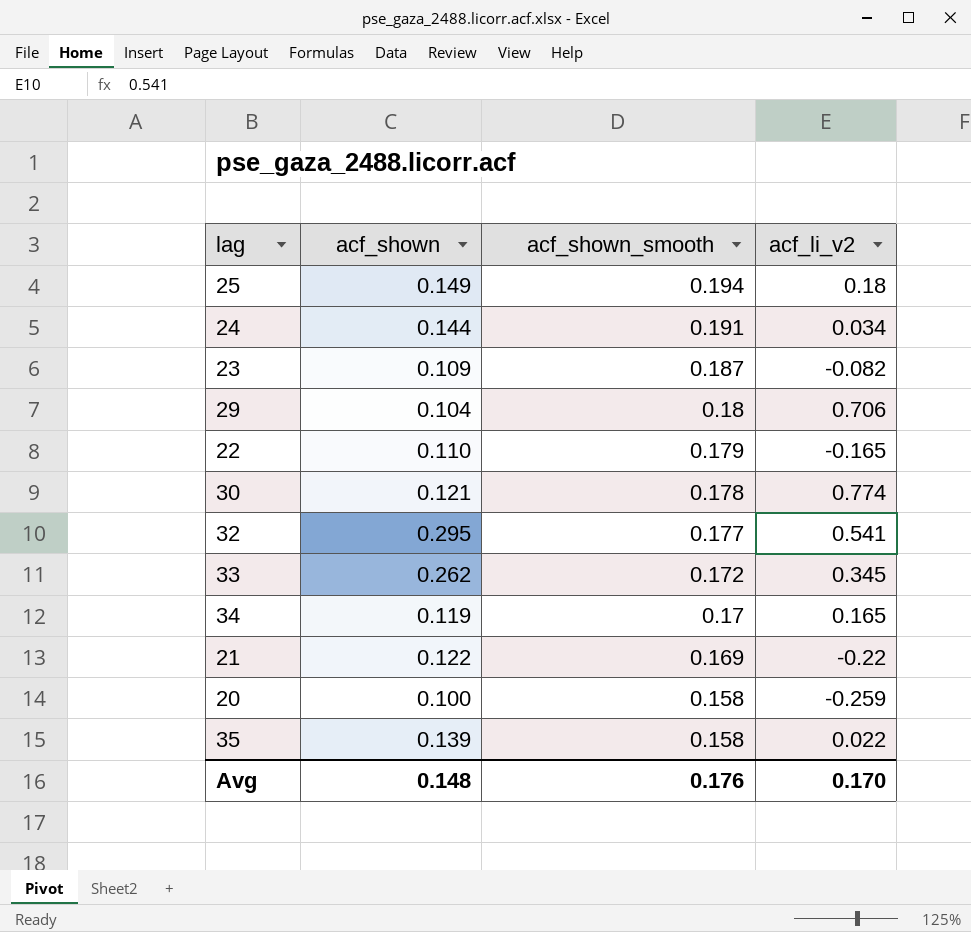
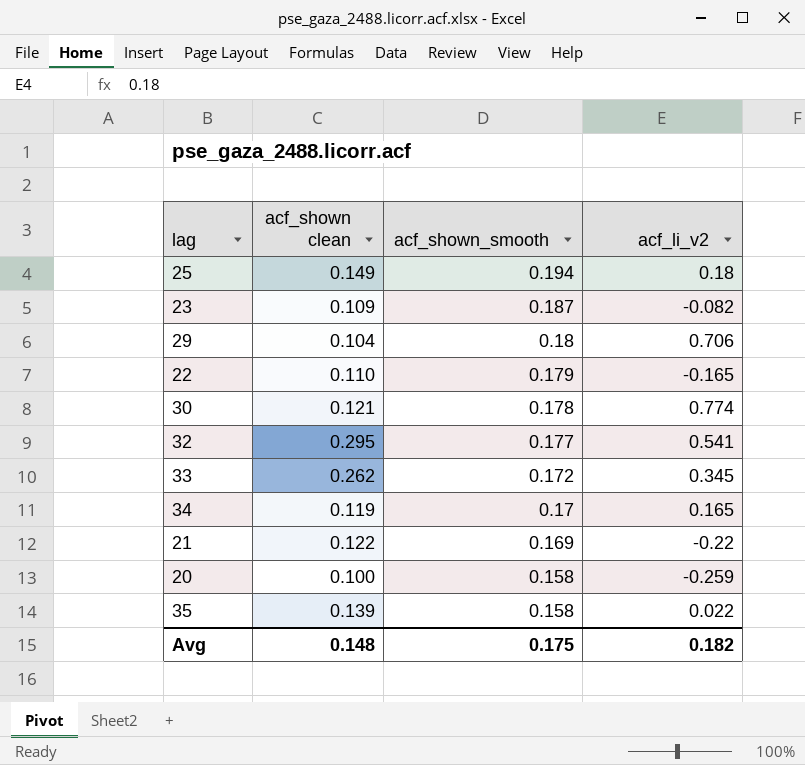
column name: acf_shown -> acf_shown clean
row 24: 0.144 | 0.191 | 0.034 -> none
Avg | acf_shown_smooth: 0.176 -> 0.175
Avg | acf_li_v2: 0.170 -> 0.182

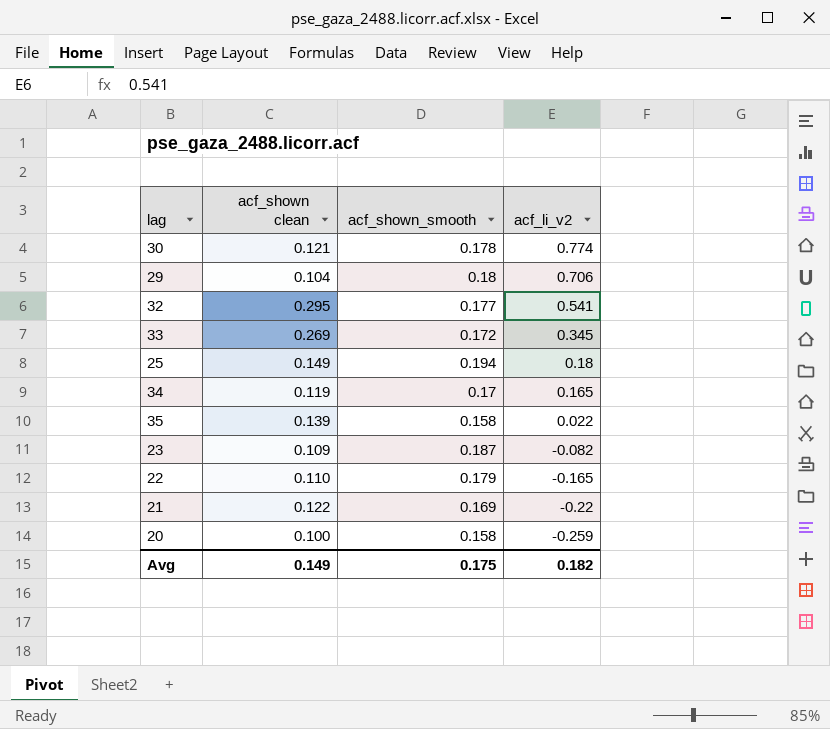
row order: acf_shown_smooth descending -> acf_li_v2 descending
33 | acf_shown clean: 0.262 -> 0.269
Avg | acf_shown clean: 0.148 -> 0.149

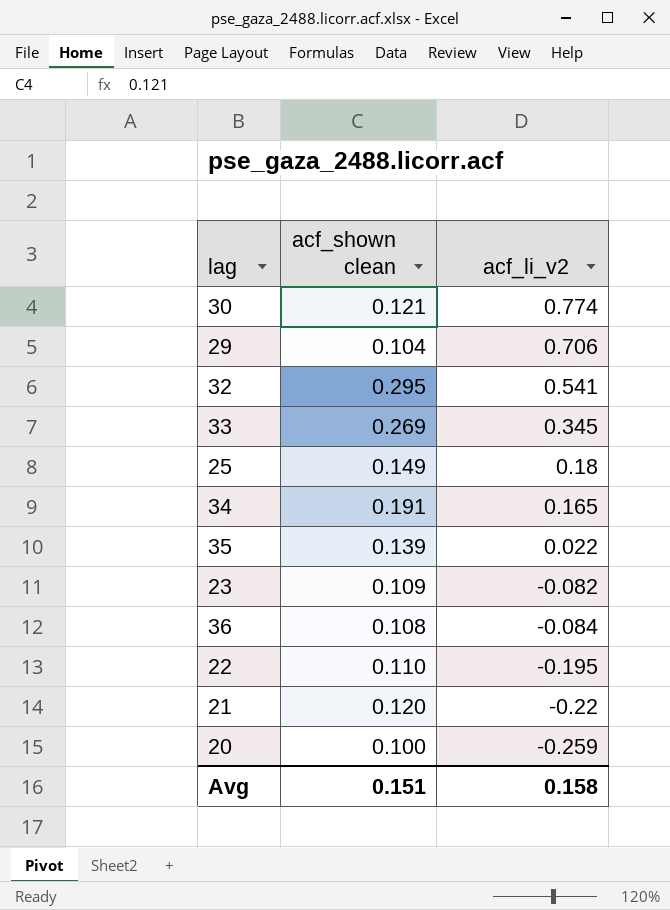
column acf_shown_smooth | position: 3 -> none
34 | acf_shown clean: 0.119 -> 0.191
row 36: none -> 0.108 | -0.084
22 | acf_li_v2: -0.165 -> -0.195
21 | acf_shown clean: 0.122 -> 0.120
Avg | acf_shown clean: 0.149 -> 0.151
Avg | acf_li_v2: 0.182 -> 0.158

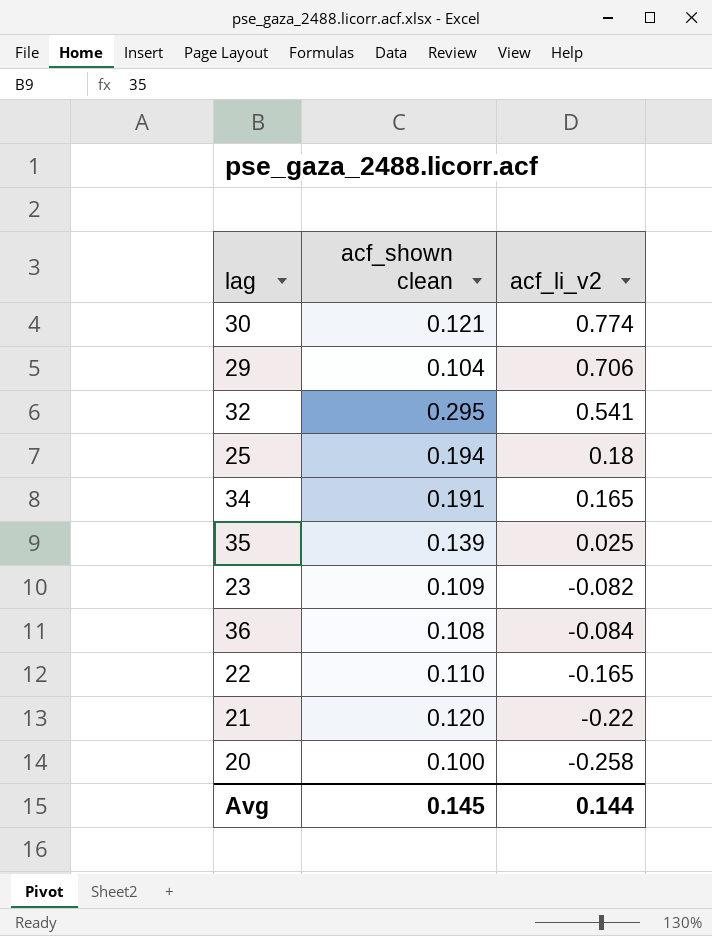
row 33: 0.269 | 0.345 -> none
25 | acf_shown clean: 0.149 -> 0.194
35 | acf_li_v2: 0.022 -> 0.025
22 | acf_li_v2: -0.195 -> -0.165
20 | acf_li_v2: -0.259 -> -0.258
Avg | acf_shown clean: 0.151 -> 0.145
Avg | acf_li_v2: 0.158 -> 0.144

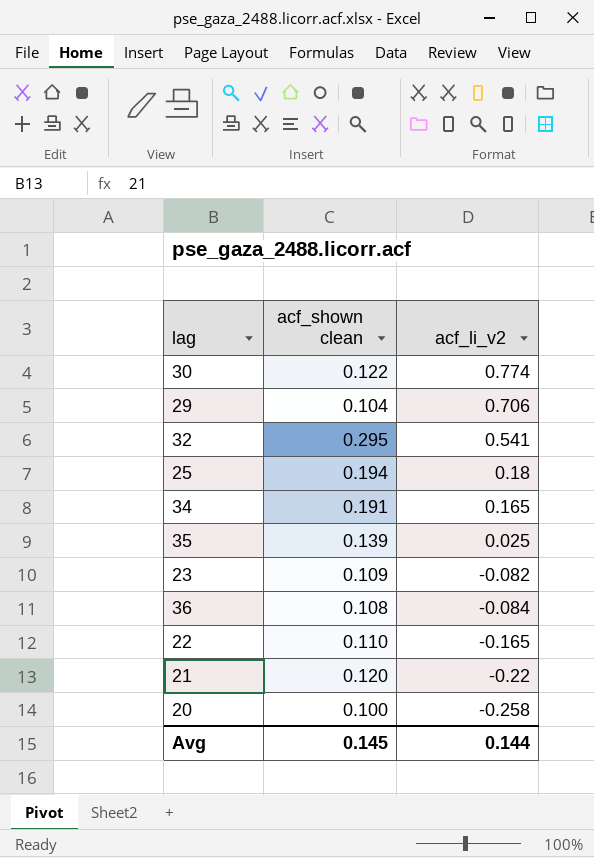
30 | acf_shown clean: 0.121 -> 0.122

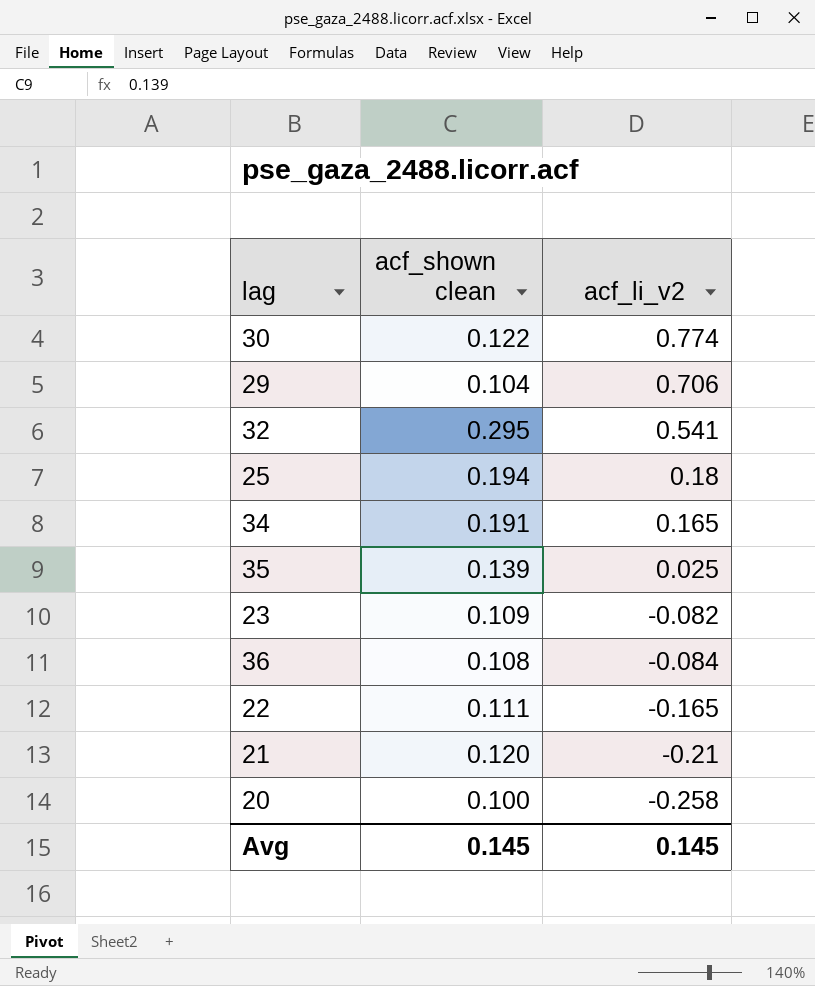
22 | acf_shown clean: 0.110 -> 0.111
21 | acf_li_v2: -0.22 -> -0.21
Avg | acf_li_v2: 0.144 -> 0.145

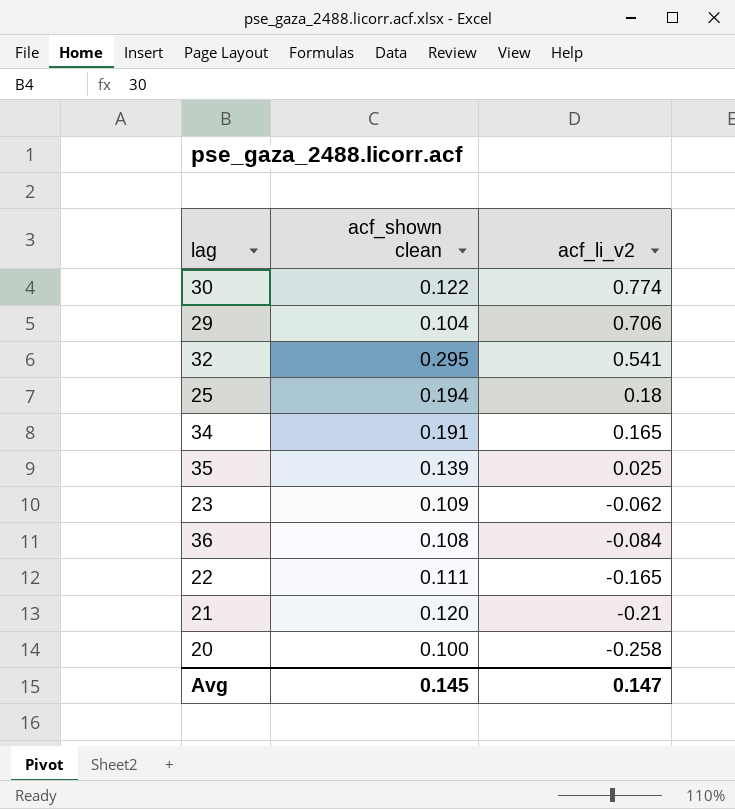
23 | acf_li_v2: -0.082 -> -0.062
Avg | acf_li_v2: 0.145 -> 0.147

